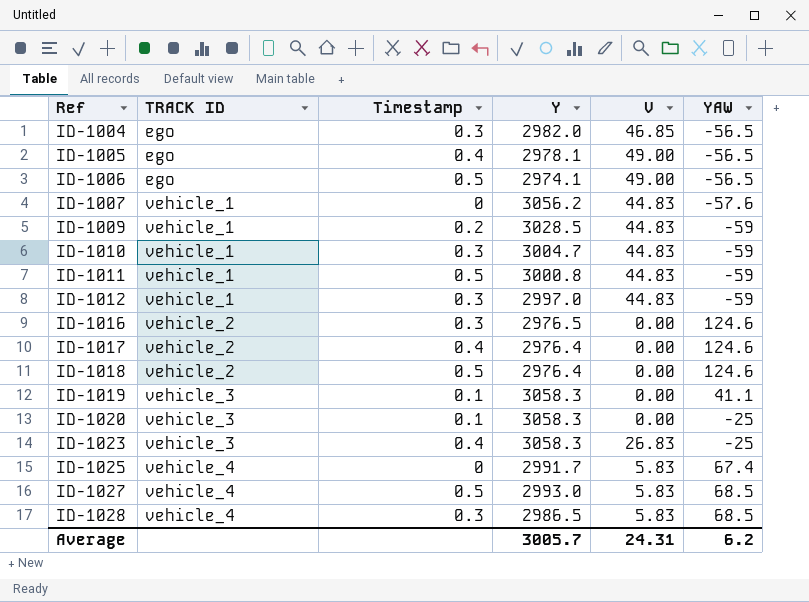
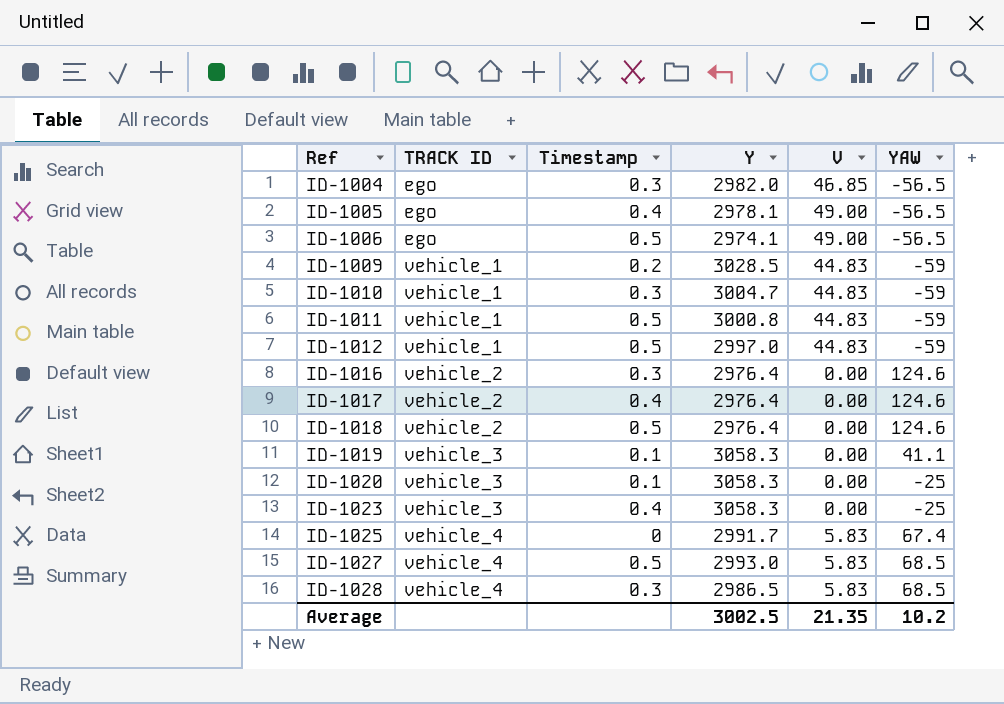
row ID-1007: vehicle_1 | 0 | 3056.2 | 44.83 | -57.6 -> none
ID-1012 | Timestamp: 0.3 -> 0.5
ID-1016 | Y: 2976.5 -> 2976.4
ID-1023 | V: 26.83 -> 0.00
Average | Y: 3005.7 -> 3002.5
Average | V: 24.31 -> 21.35
Average | YAW: 6.2 -> 10.2

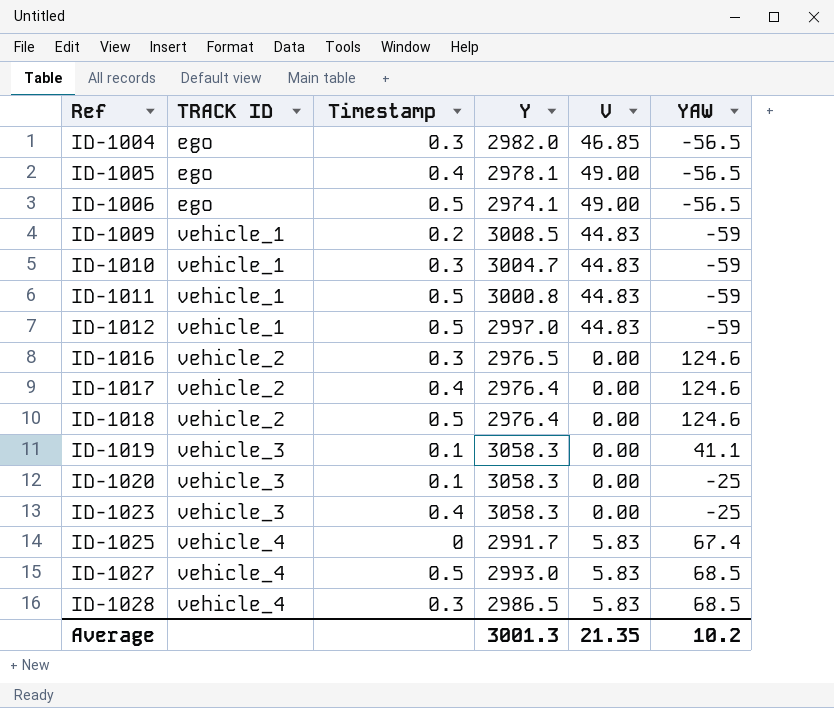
ID-1009 | Y: 3028.5 -> 3008.5
ID-1016 | Y: 2976.4 -> 2976.5
Average | Y: 3002.5 -> 3001.3

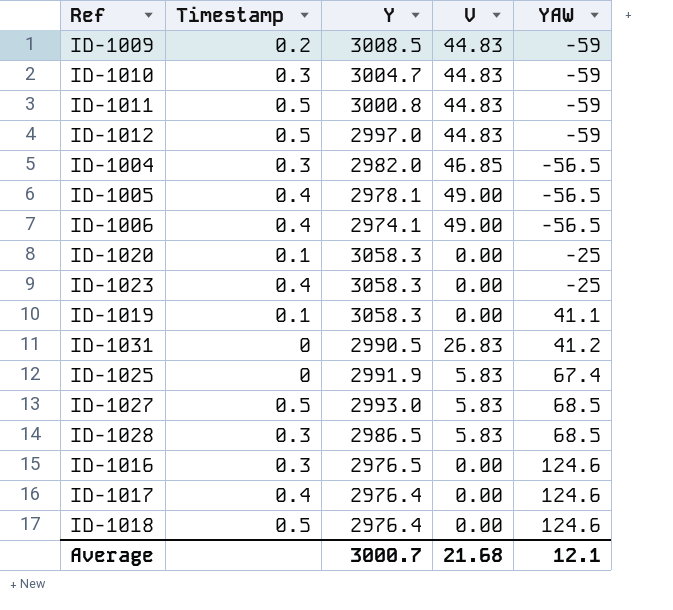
row order: Ref ascending -> YAW ascending
column TRACK ID | position: 2 -> none
ID-1006 | Timestamp: 0.5 -> 0.4
row ID-1031: none -> 0 | 2990.5 | 26.83 | 41.2
ID-1025 | Y: 2991.7 -> 2991.9
Average | Y: 3001.3 -> 3000.7
Average | V: 21.35 -> 21.68
Average | YAW: 10.2 -> 12.1

